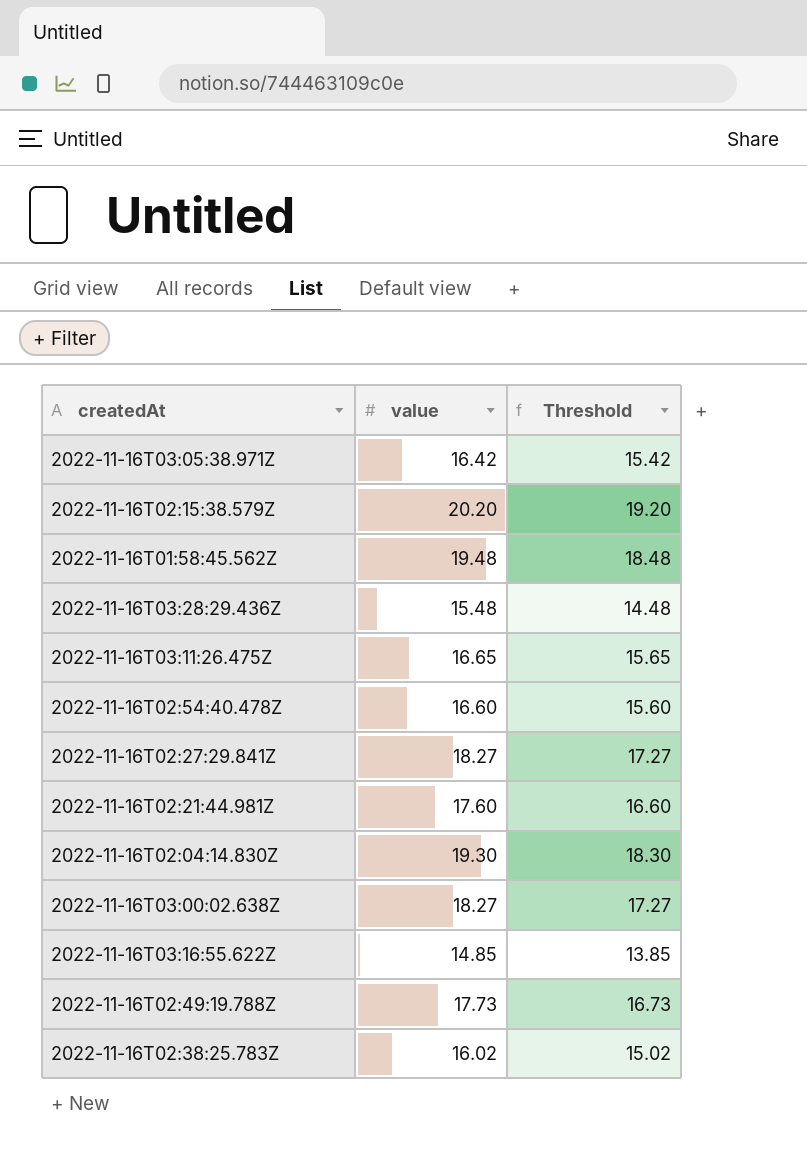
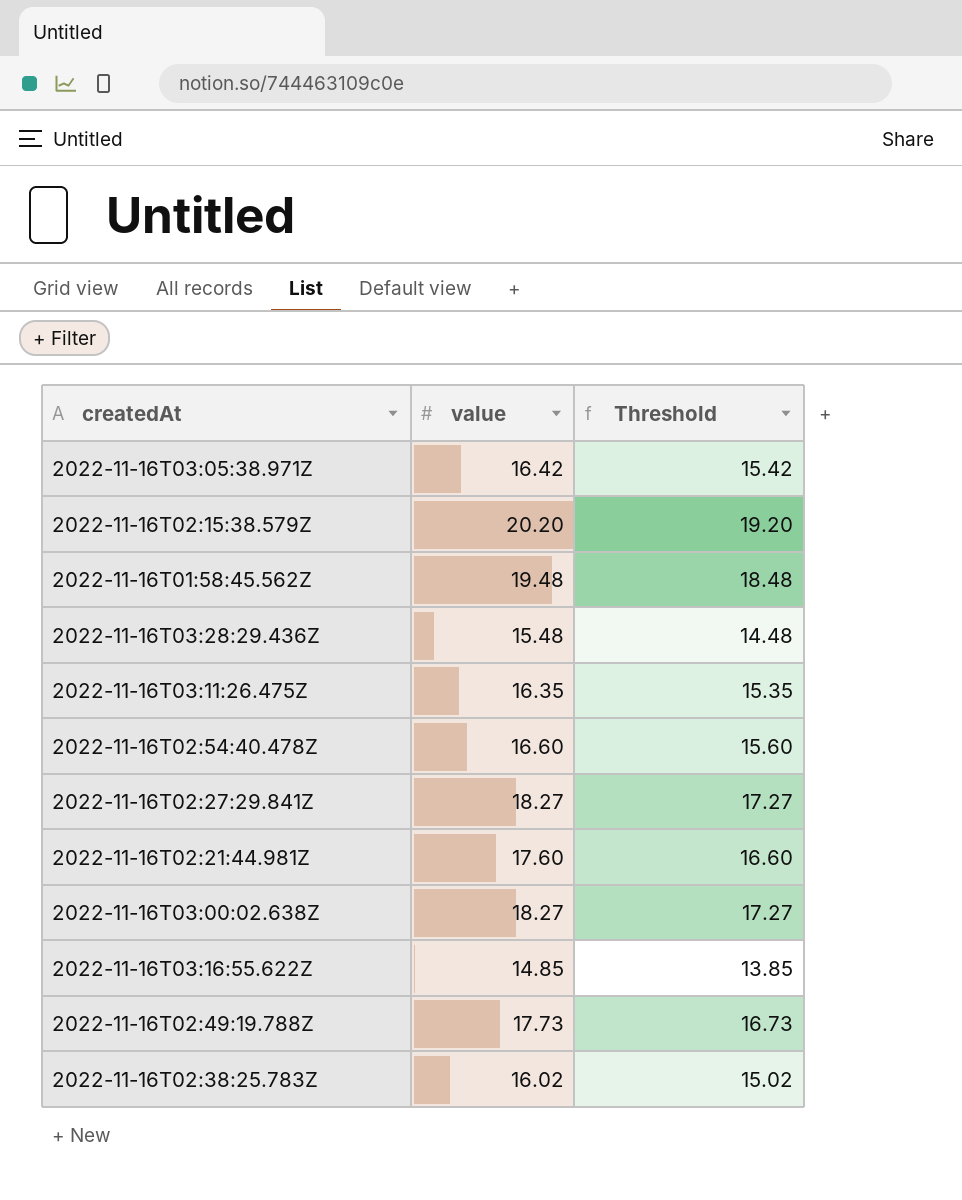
row 2022-11-16T02:04:14.830Z: 19.30 | 18.30 -> none
2022-11-16T03:11:26.475Z | value: 16.65 -> 16.35
2022-11-16T03:11:26.475Z | Threshold: 15.65 -> 15.35

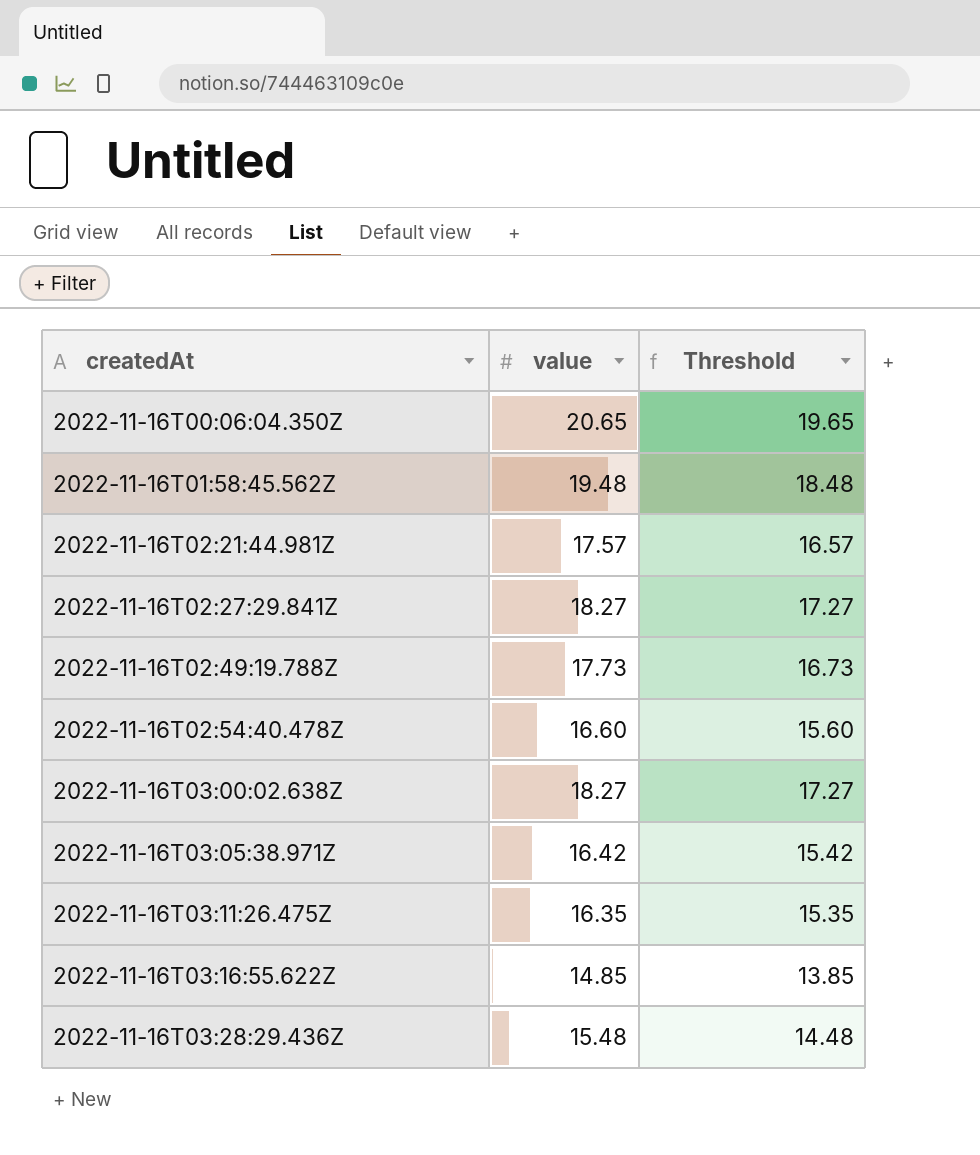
row order: none -> createdAt ascending
row 2022-11-16T02:15:38.579Z: 20.20 | 19.20 -> none
row 2022-11-16T02:38:25.783Z: 16.02 | 15.02 -> none
row 2022-11-16T00:06:04.350Z: none -> 20.65 | 19.65
2022-11-16T02:21:44.981Z | value: 17.60 -> 17.57
2022-11-16T02:21:44.981Z | Threshold: 16.60 -> 16.57

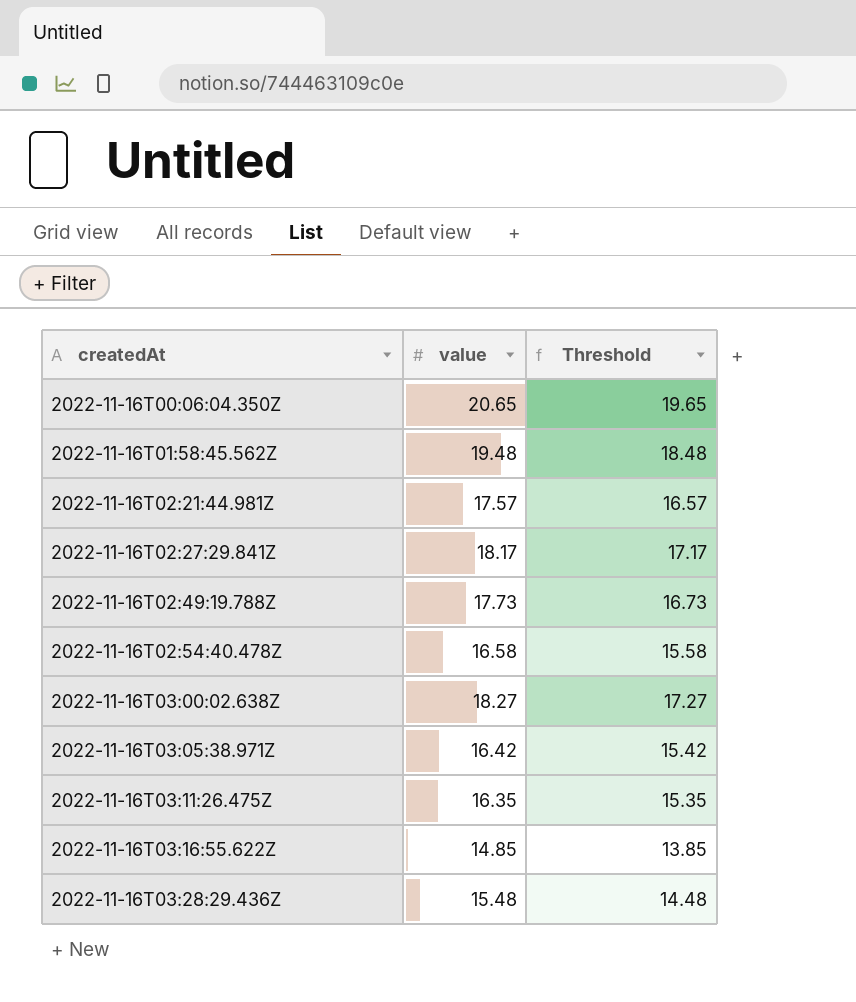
2022-11-16T02:27:29.841Z | value: 18.27 -> 18.17
2022-11-16T02:27:29.841Z | Threshold: 17.27 -> 17.17
2022-11-16T02:54:40.478Z | value: 16.60 -> 16.58
2022-11-16T02:54:40.478Z | Threshold: 15.60 -> 15.58

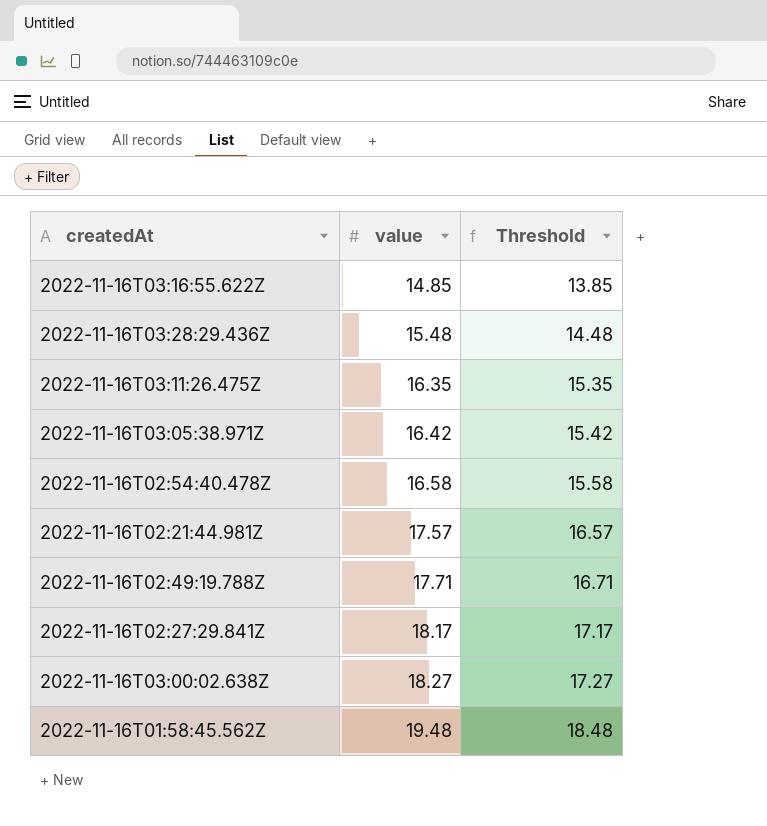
row order: createdAt ascending -> value ascending
row 2022-11-16T00:06:04.350Z: 20.65 | 19.65 -> none
2022-11-16T02:49:19.788Z | value: 17.73 -> 17.71
2022-11-16T02:49:19.788Z | Threshold: 16.73 -> 16.71

